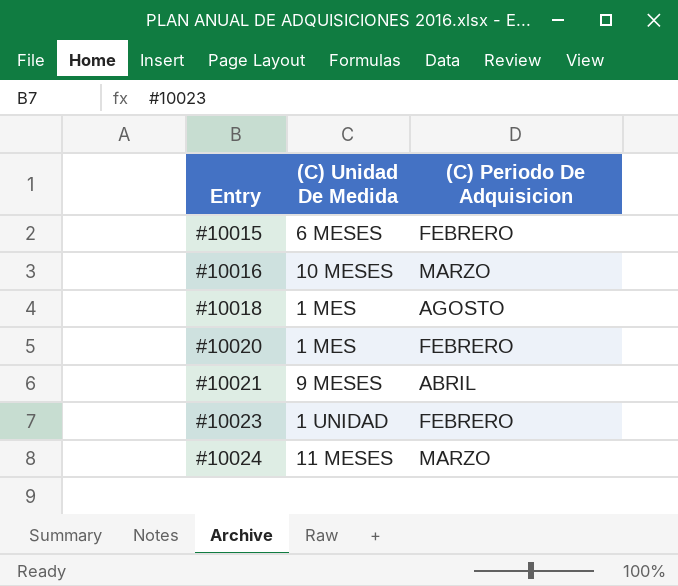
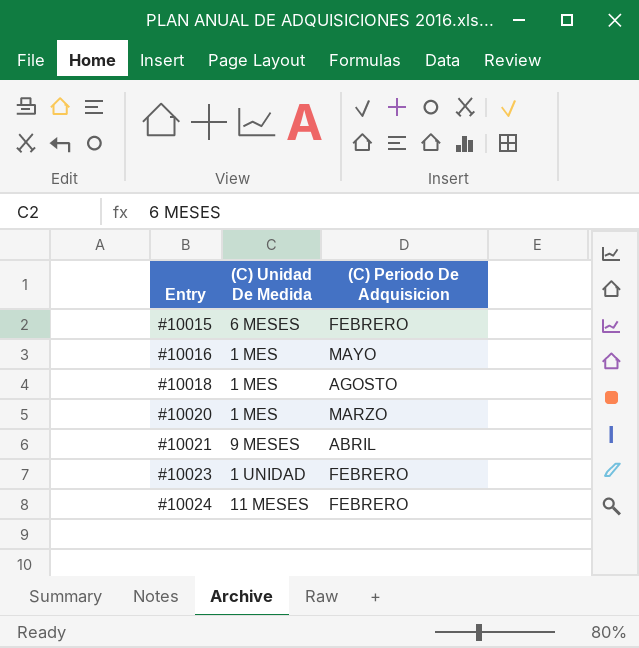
#10016 | (C) Unidad De Medida: 10 MESES -> 1 MES
#10016 | (C) Periodo De Adquisicion: MARZO -> MAYO
#10020 | (C) Periodo De Adquisicion: FEBRERO -> MARZO
#10024 | (C) Periodo De Adquisicion: MARZO -> FEBRERO

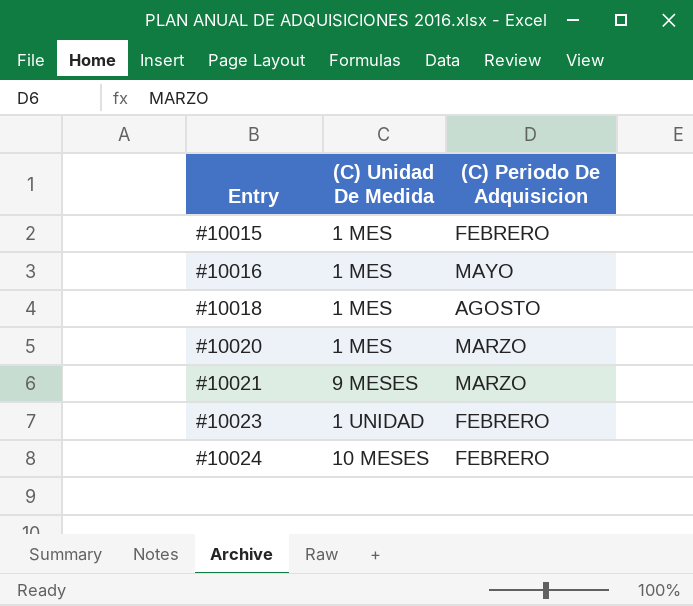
#10015 | (C) Unidad De Medida: 6 MESES -> 1 MES
#10021 | (C) Periodo De Adquisicion: ABRIL -> MARZO
#10024 | (C) Unidad De Medida: 11 MESES -> 10 MESES

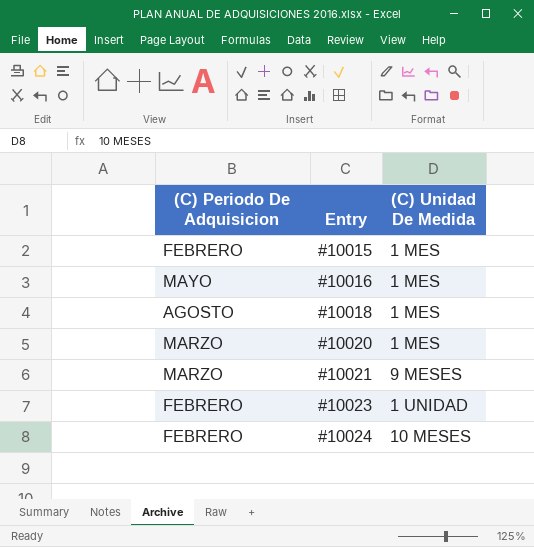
column (C) Periodo De Adquisicion | position: 3 -> 1

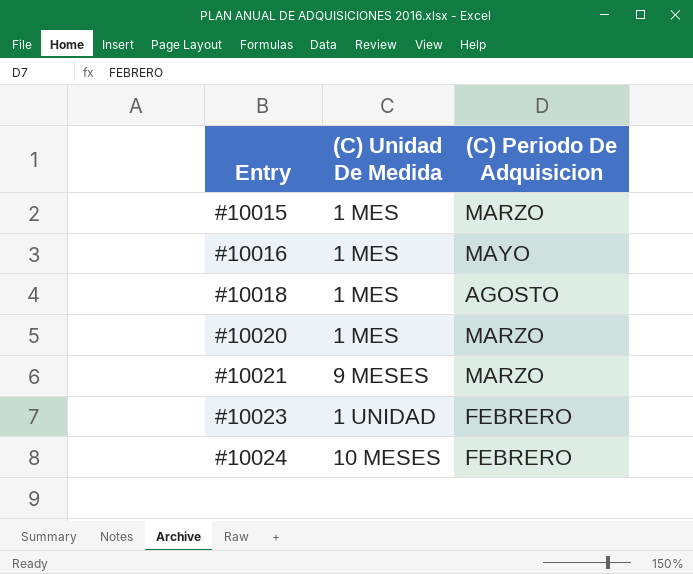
column (C) Periodo De Adquisicion | position: 1 -> 3
#10015 | (C) Periodo De Adquisicion: FEBRERO -> MARZO

